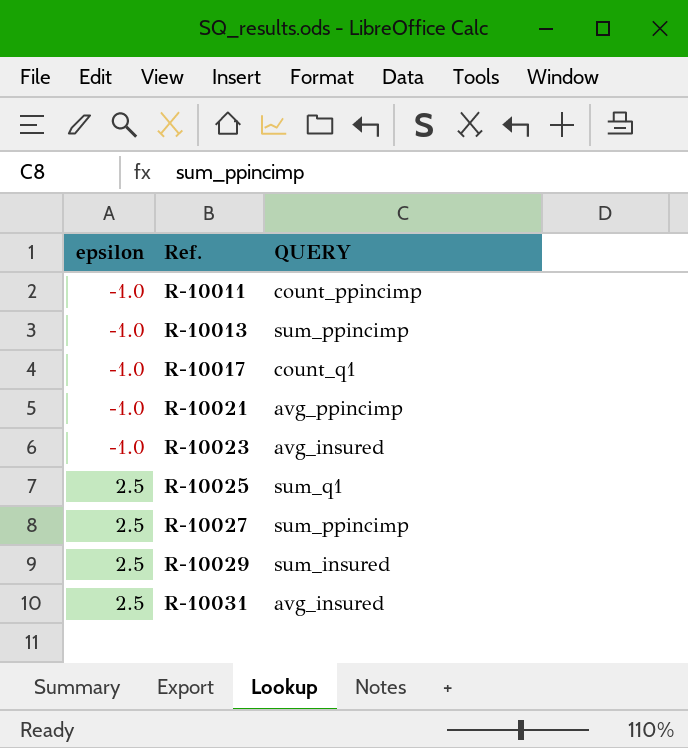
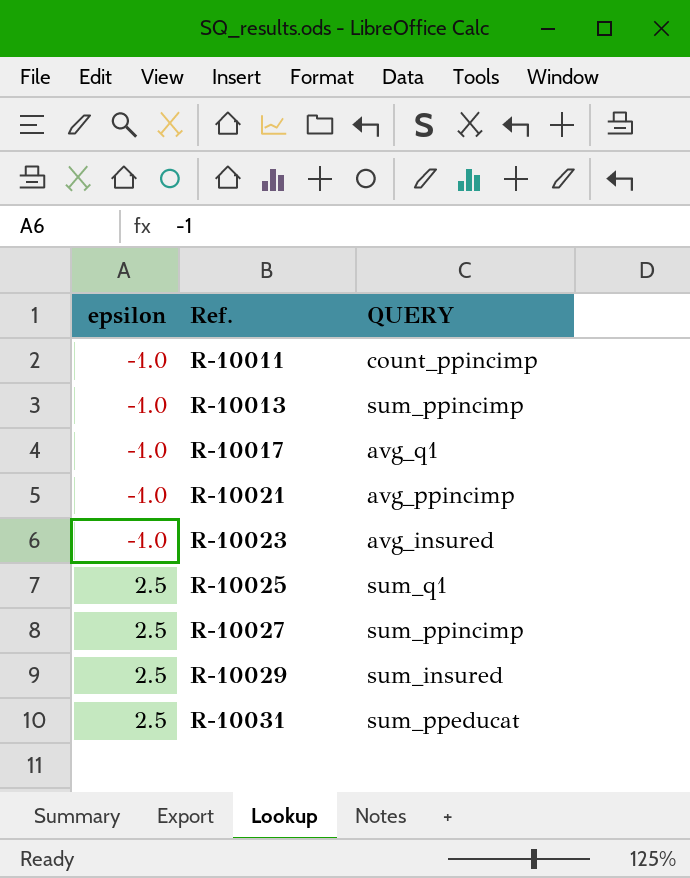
R-10017 | QUERY: count_q1 -> avg_q1
R-10031 | QUERY: avg_insured -> sum_ppeducat

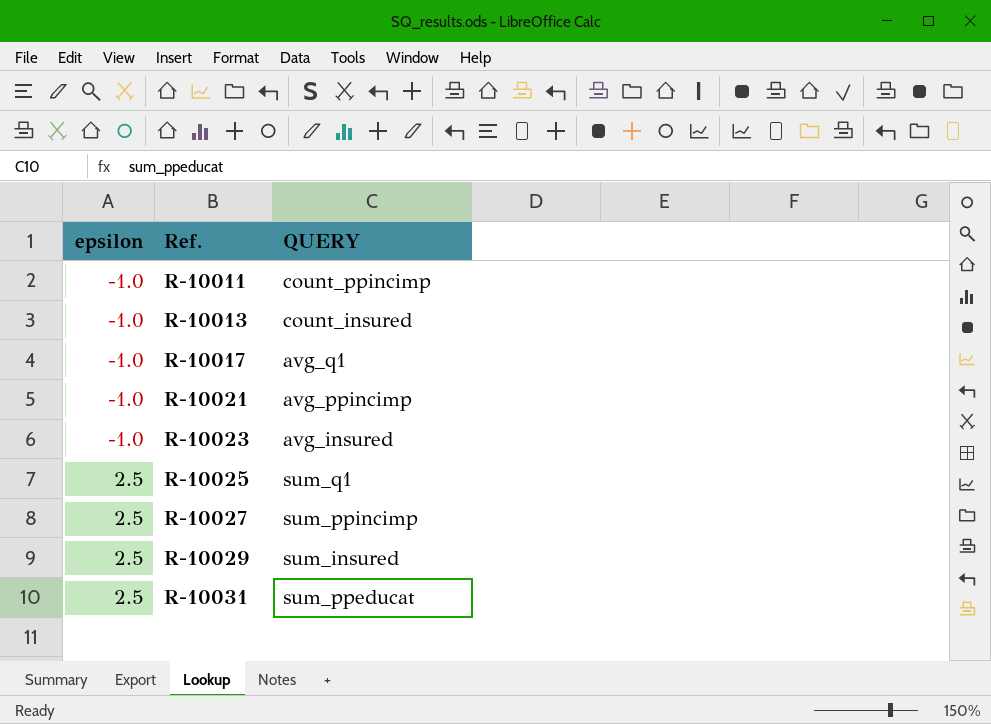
R-10013 | QUERY: sum_ppincimp -> count_insured

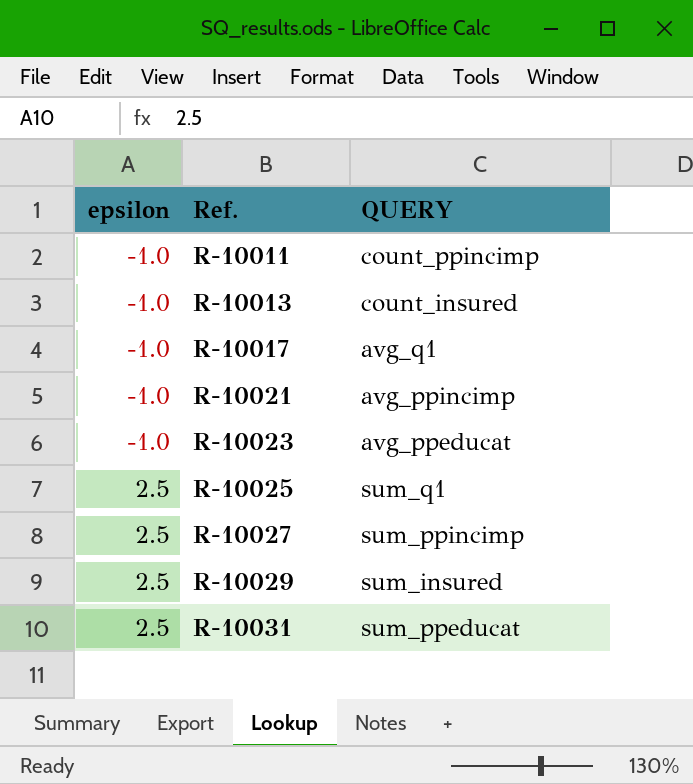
R-10023 | QUERY: avg_insured -> avg_ppeducat

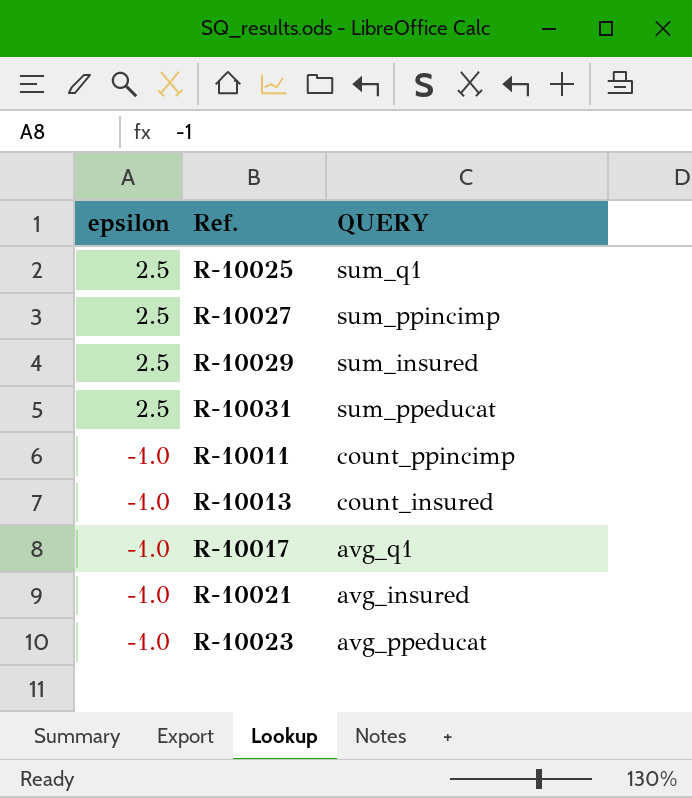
row order: epsilon ascending -> epsilon descending
R-10021 | QUERY: avg_ppincimp -> avg_insured

